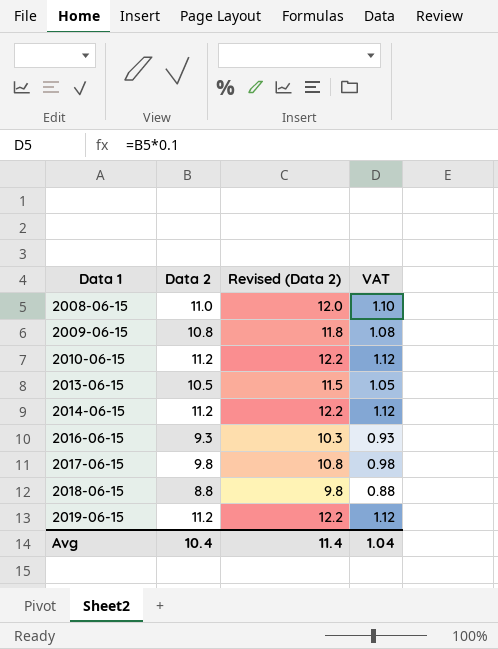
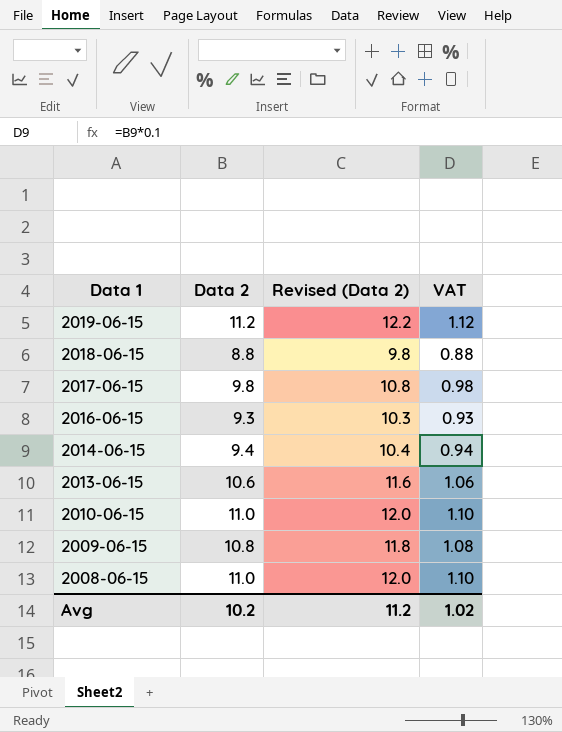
row order: Data 1 ascending -> Data 1 descending
2014-06-15 | Data 2: 11.2 -> 9.4
2014-06-15 | Revised (Data 2): 12.2 -> 10.4
2014-06-15 | VAT: 1.12 -> 0.94
2013-06-15 | Data 2: 10.5 -> 10.6
2013-06-15 | Revised (Data 2): 11.5 -> 11.6
2013-06-15 | VAT: 1.05 -> 1.06
2010-06-15 | Data 2: 11.2 -> 11.0
2010-06-15 | Revised (Data 2): 12.2 -> 12.0
2010-06-15 | VAT: 1.12 -> 1.10
Avg | Data 2: 10.4 -> 10.2
Avg | Revised (Data 2): 11.4 -> 11.2
Avg | VAT: 1.04 -> 1.02

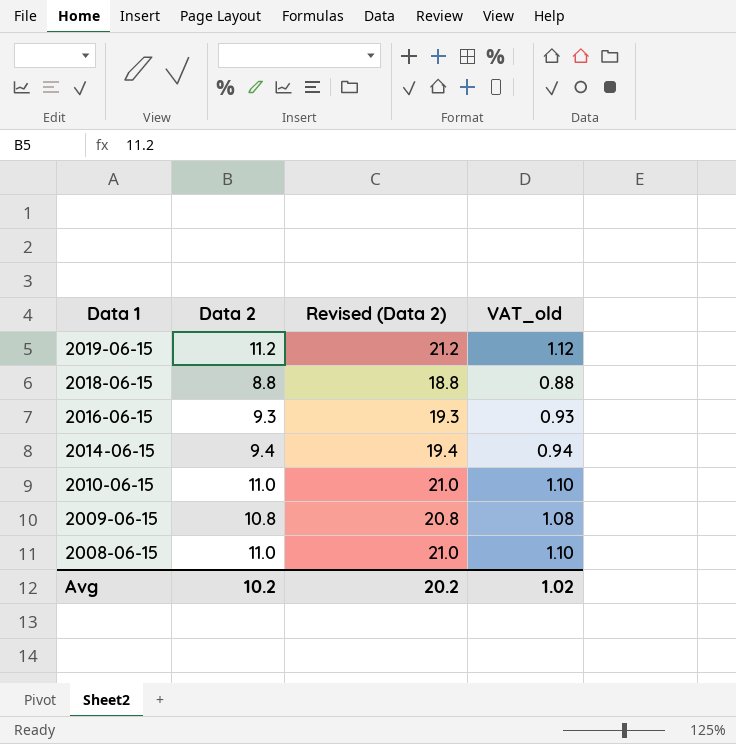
column Revised (Data 2) | formula: [Data 2] + 1 -> [Data 2] + 10
column name: VAT -> VAT_old
row 2017-06-15: 9.8 | 10.8 | 0.98 -> none
row 2013-06-15: 10.6 | 11.6 | 1.06 -> none
Avg | Revised (Data 2): 11.2 -> 20.2

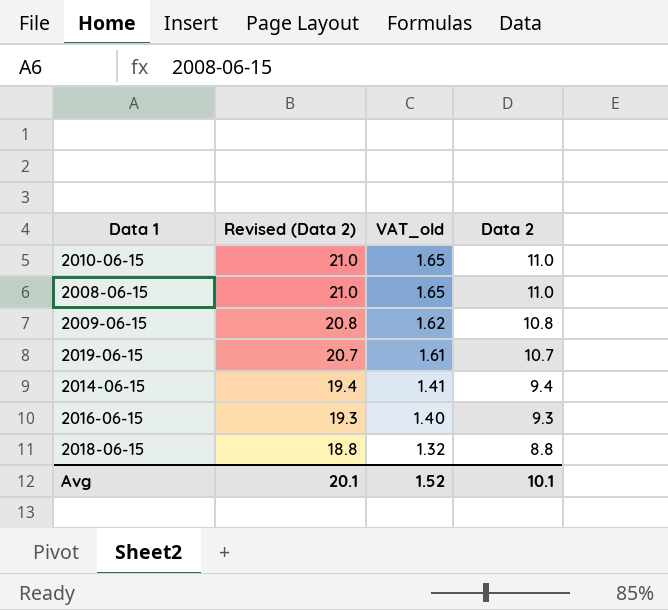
row order: Data 1 descending -> Revised (Data 2) descending
column VAT_old | formula: [Data 2] * 0.1 -> [Data 2] * 0.15
column Data 2 | position: 2 -> 4
2019-06-15 | Revised (Data 2): 21.2 -> 20.7
2019-06-15 | Data 2: 11.2 -> 10.7
Avg | Revised (Data 2): 20.2 -> 20.1
Avg | VAT_old: 1.02 -> 1.52
Avg | Data 2: 10.2 -> 10.1

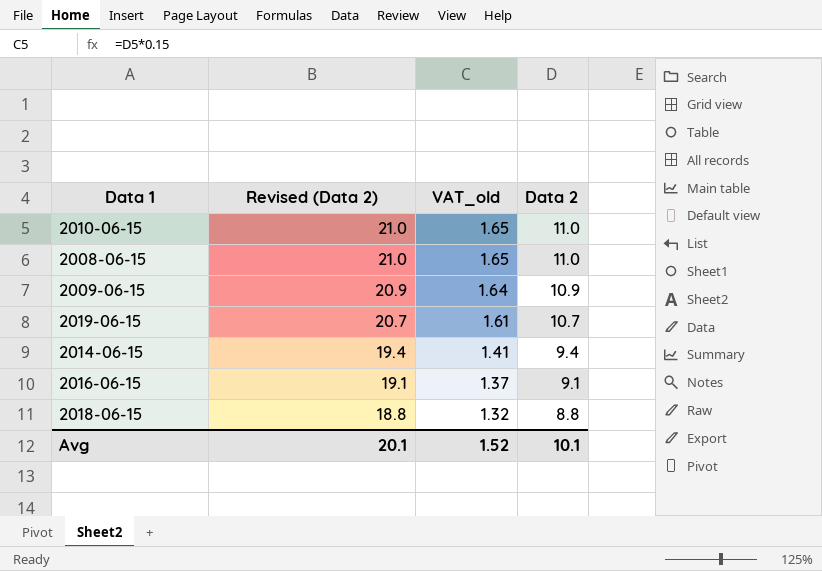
2009-06-15 | Revised (Data 2): 20.8 -> 20.9
2009-06-15 | VAT_old: 1.62 -> 1.64
2009-06-15 | Data 2: 10.8 -> 10.9
2016-06-15 | Revised (Data 2): 19.3 -> 19.1
2016-06-15 | VAT_old: 1.40 -> 1.37
2016-06-15 | Data 2: 9.3 -> 9.1

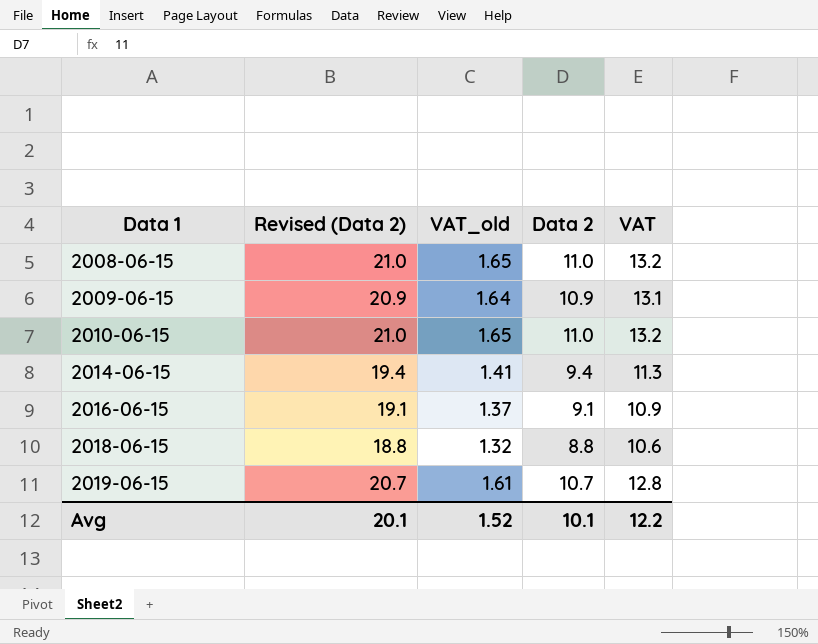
row order: Revised (Data 2) descending -> Data 1 ascending
column VAT | formula: none -> [Data 2] * 1.2

